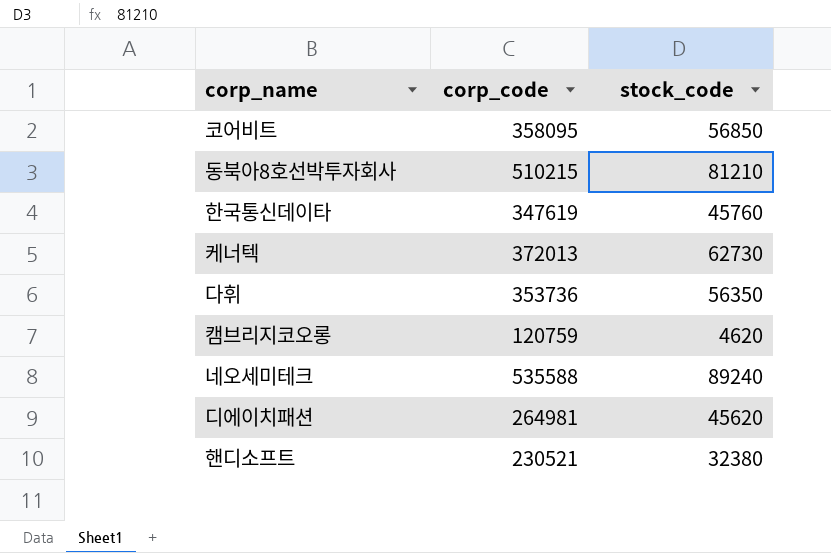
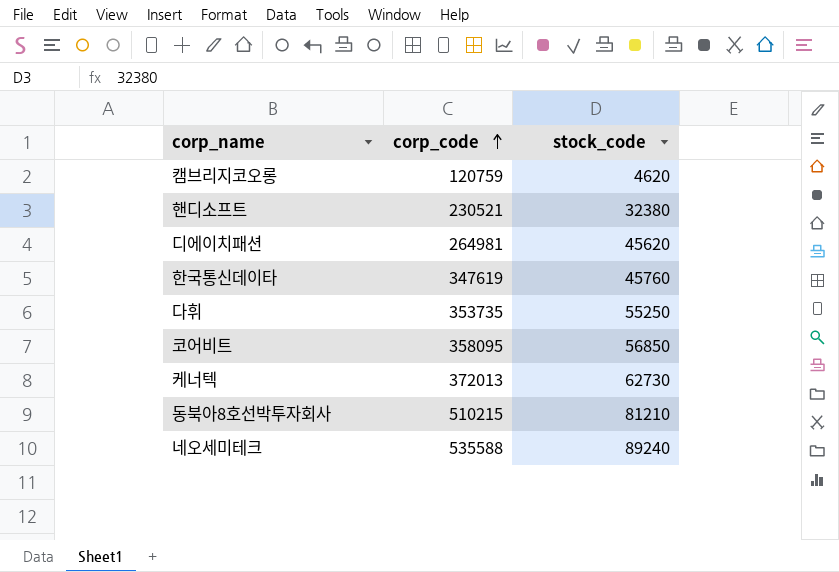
row order: none -> corp_code ascending
다휘 | corp_code: 353736 -> 353735
다휘 | stock_code: 56350 -> 55250

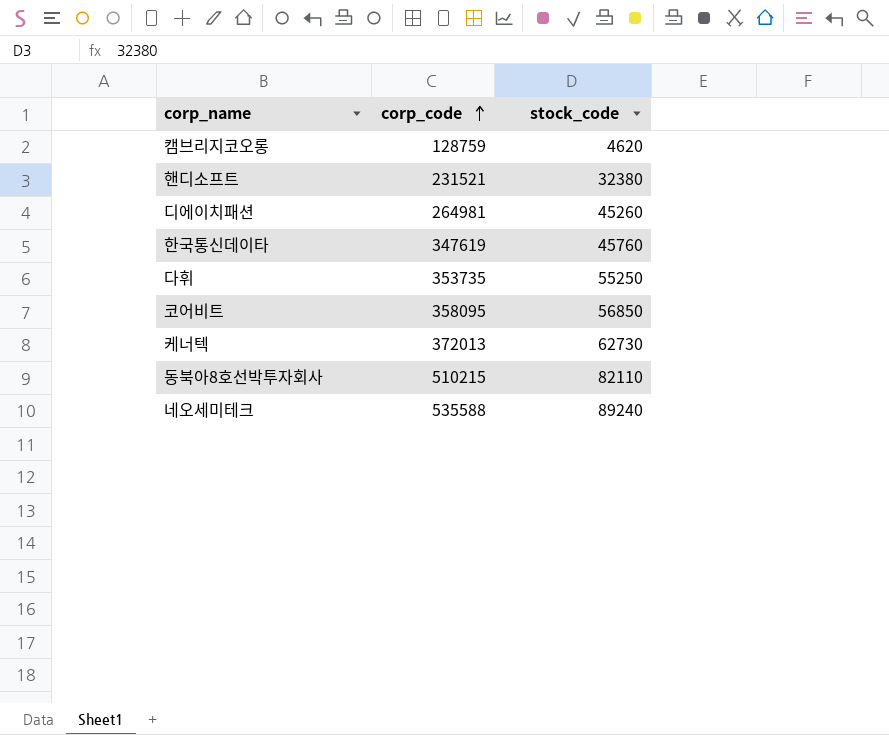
캠브리지코오롱 | corp_code: 120759 -> 128759
핸디소프트 | corp_code: 230521 -> 231521
디에이치패션 | stock_code: 45620 -> 45260
동북아8호선박투자회사 | stock_code: 81210 -> 82110

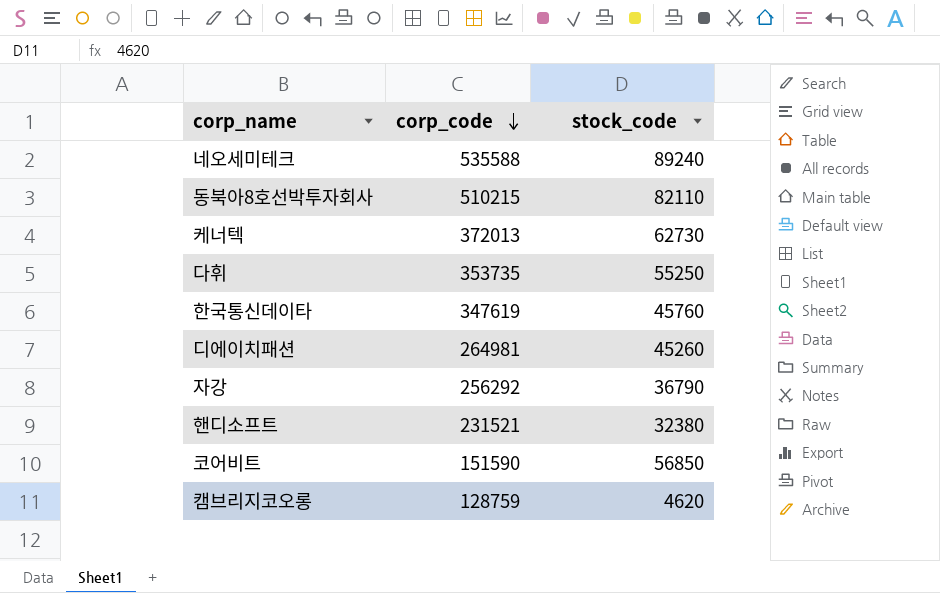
row order: corp_code ascending -> corp_code descending
row 자강: none -> 256292 | 36790
코어비트 | corp_code: 358095 -> 151590

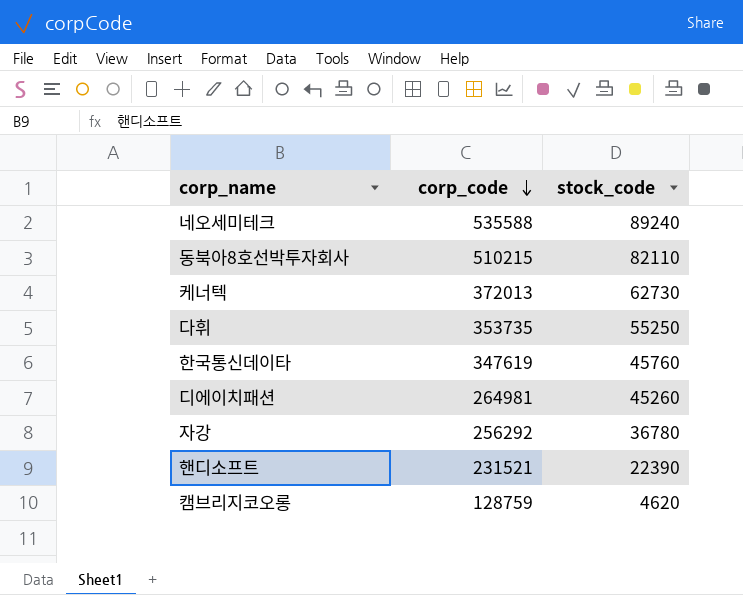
row 코어비트: 151590 | 56850 -> none
자강 | stock_code: 36790 -> 36780
핸디소프트 | stock_code: 32380 -> 22390

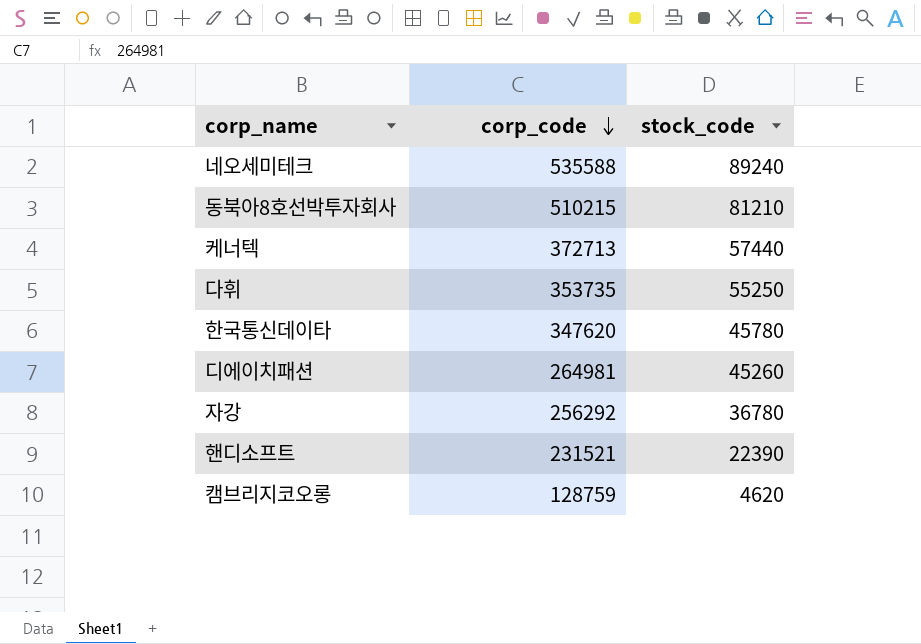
동북아8호선박투자회사 | stock_code: 82110 -> 81210
케너텍 | corp_code: 372013 -> 372713
케너텍 | stock_code: 62730 -> 57440
한국통신데이타 | corp_code: 347619 -> 347620
한국통신데이타 | stock_code: 45760 -> 45780

